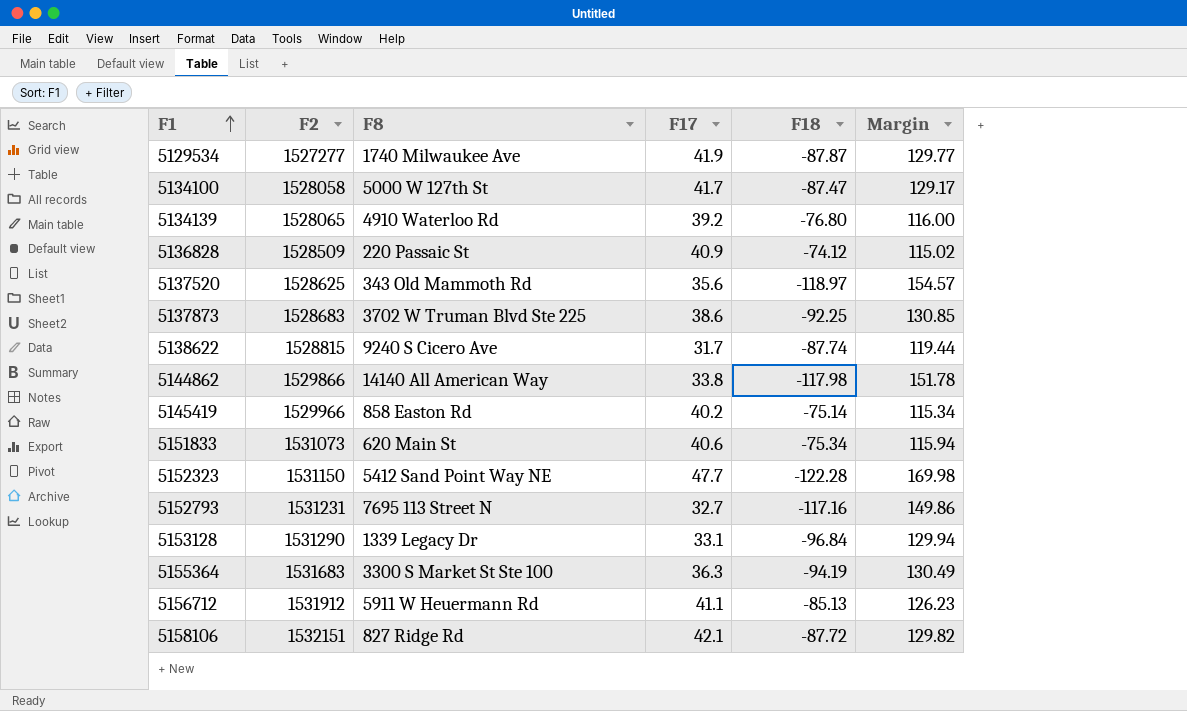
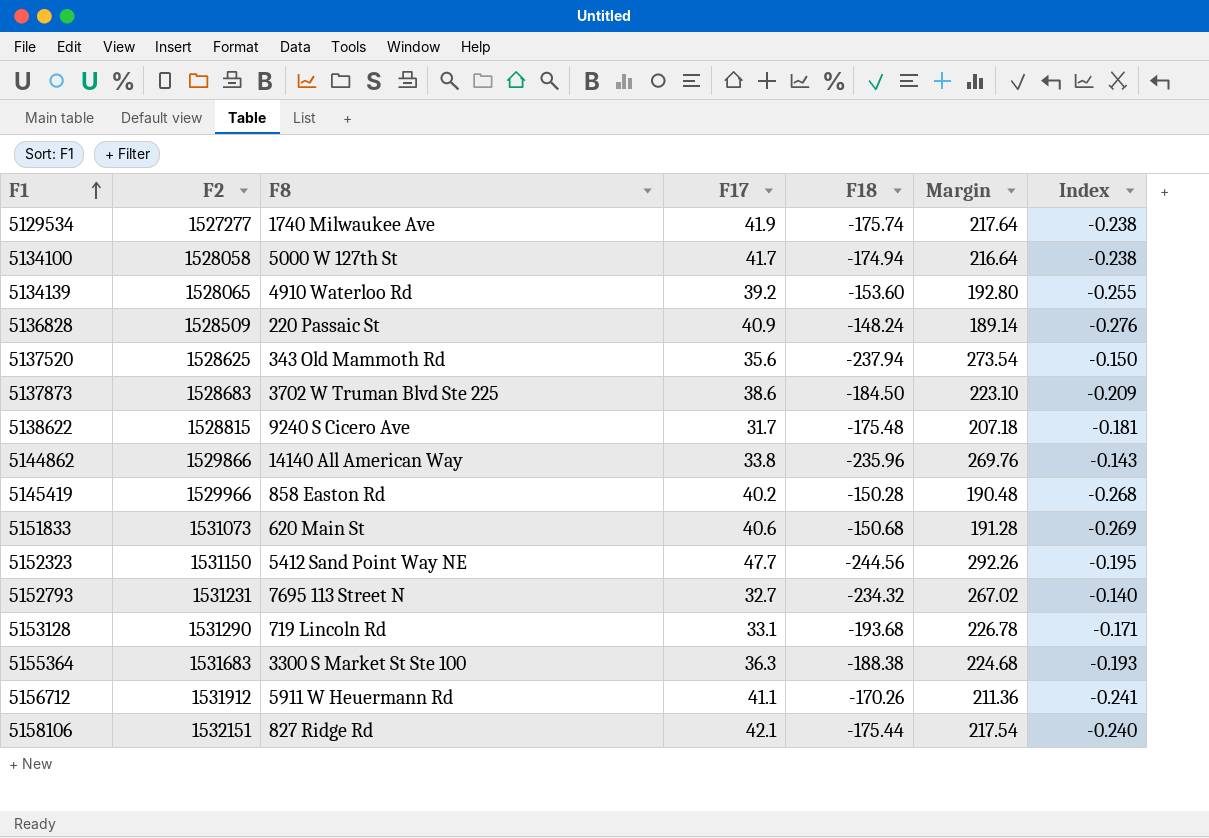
column Index | formula: none -> [F17] / [F18]
5129534 | F18: -87.87 -> -175.74
5129534 | Margin: 129.77 -> 217.64
5134100 | F18: -87.47 -> -174.94
5134100 | Margin: 129.17 -> 216.64
5134139 | F18: -76.80 -> -153.60
5134139 | Margin: 116.00 -> 192.80
5136828 | F18: -74.12 -> -148.24
5136828 | Margin: 115.02 -> 189.14
5137520 | F18: -118.97 -> -237.94
5137520 | Margin: 154.57 -> 273.54
5137873 | F18: -92.25 -> -184.50
5137873 | Margin: 130.85 -> 223.10
5138622 | F18: -87.74 -> -175.48
5138622 | Margin: 119.44 -> 207.18
5144862 | F18: -117.98 -> -235.96
5144862 | Margin: 151.78 -> 269.76
5145419 | F18: -75.14 -> -150.28
5145419 | Margin: 115.34 -> 190.48
5151833 | F18: -75.34 -> -150.68
5151833 | Margin: 115.94 -> 191.28
5152323 | F18: -122.28 -> -244.56
5152323 | Margin: 169.98 -> 292.26
5152793 | F18: -117.16 -> -234.32
5152793 | Margin: 149.86 -> 267.02
5153128 | F8: 1339 Legacy Dr -> 719 Lincoln Rd
5153128 | F18: -96.84 -> -193.68
5153128 | Margin: 129.94 -> 226.78
5155364 | F18: -94.19 -> -188.38
5155364 | Margin: 130.49 -> 224.68
5156712 | F18: -85.13 -> -170.26
5156712 | Margin: 126.23 -> 211.36
5158106 | F18: -87.72 -> -175.44
5158106 | Margin: 129.82 -> 217.54

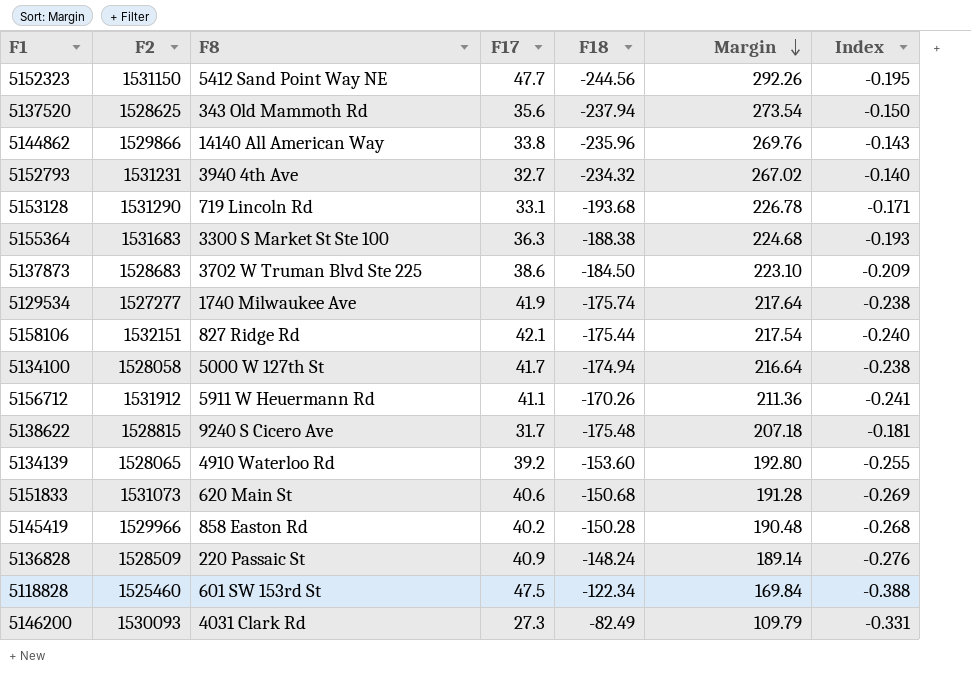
row order: F1 ascending -> Margin descending
5152793 | F8: 7695 113 Street N -> 3940 4th Ave
row 5118828: none -> 1525460 | 601 SW 153rd St | 47.5 | -122.34 | 169.84 | -0.388
row 5146200: none -> 1530093 | 4031 Clark Rd | 27.3 | -82.49 | 109.79 | -0.331

